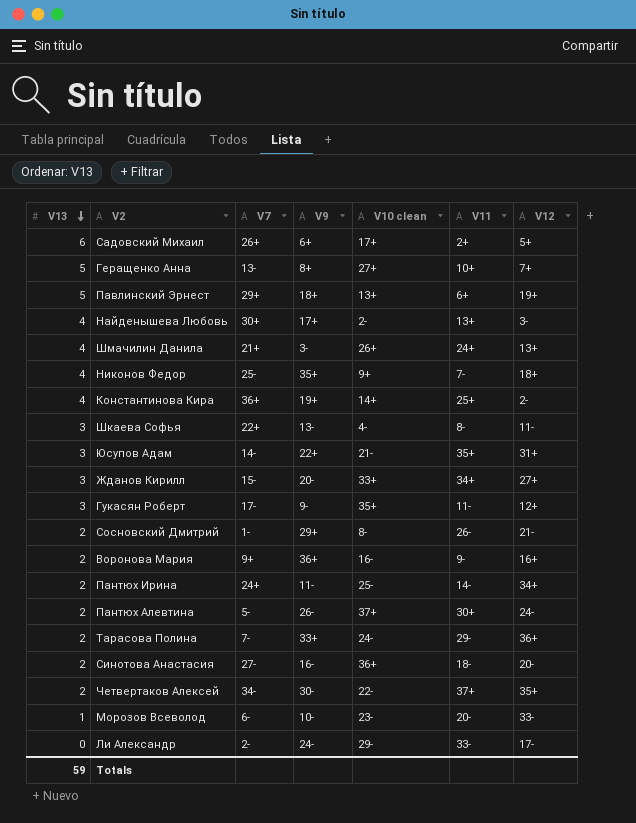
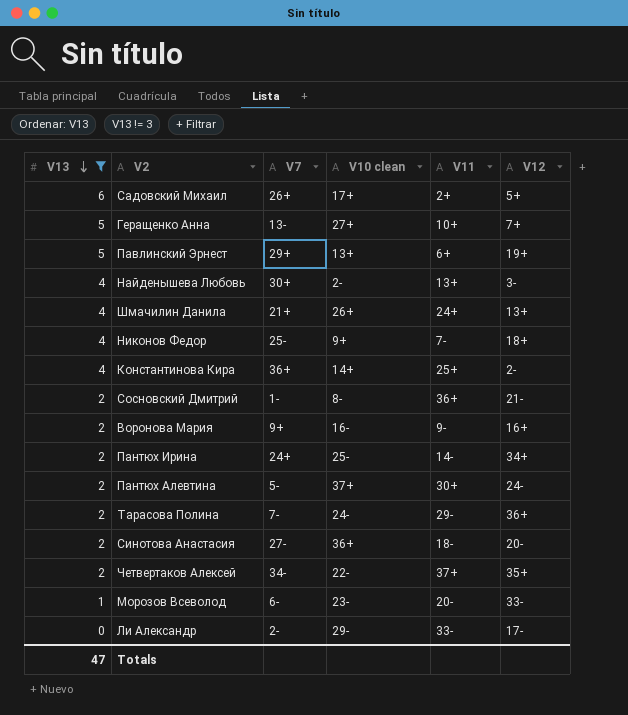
filter: none -> V13 != 3
column V9 | position: 4 -> none
Сосновский Дмитрий | V11: 26- -> 36+
Totals | V13: 59 -> 47

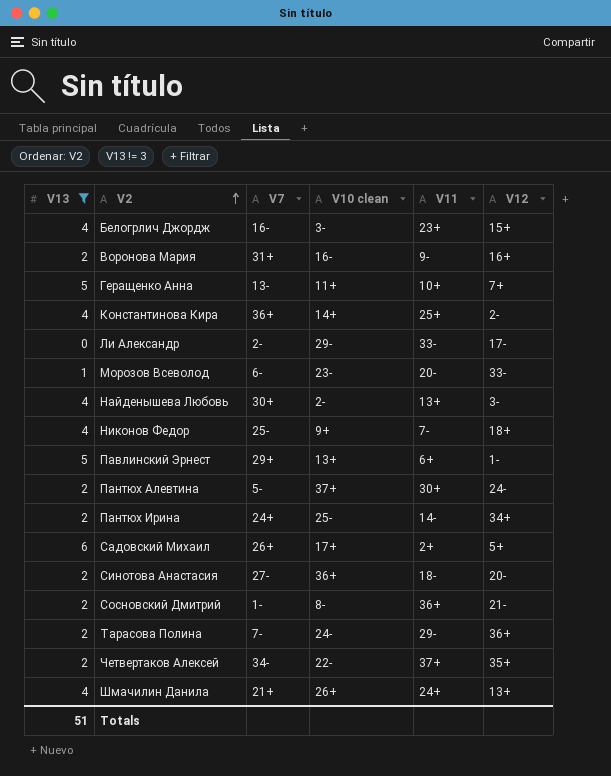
row order: V13 descending -> V2 ascending
row Белогрлич Джордж: none -> 4 | 16- | 3- | 23+ | 15+
Воронова Мария | V7: 9+ -> 31+
Геращенко Анна | V10 clean: 27+ -> 11+
Павлинский Эрнест | V12: 19+ -> 1-
Totals | V13: 47 -> 51

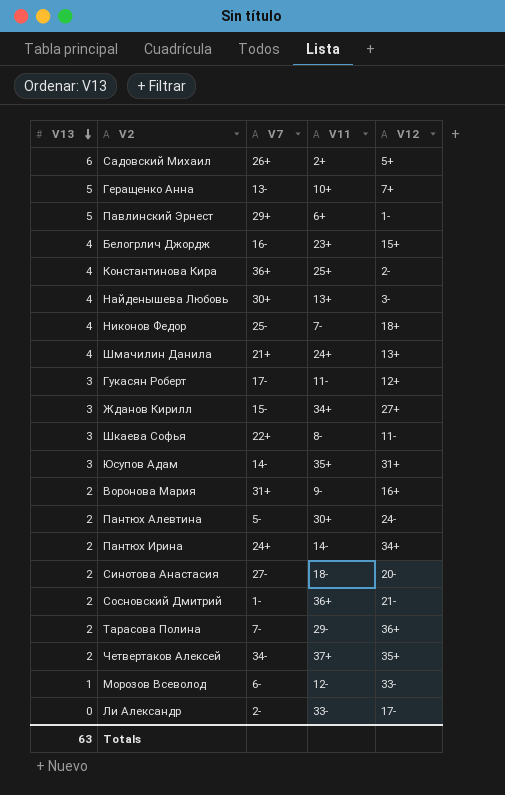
filter: V13 != 3 -> none
row order: V2 ascending -> V13 descending
column V10 clean | position: 4 -> none
Морозов Всеволод | V11: 20- -> 12-
Totals | V13: 51 -> 63

